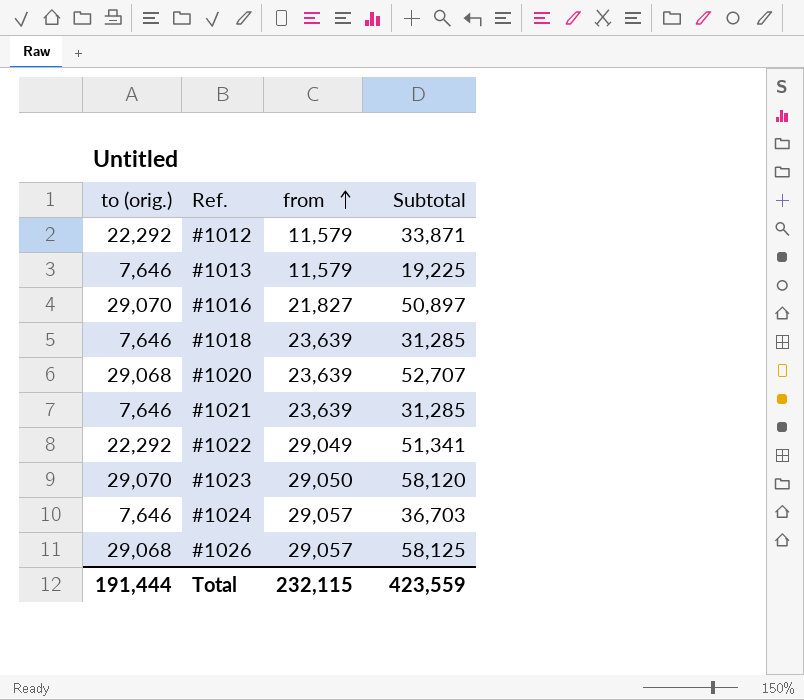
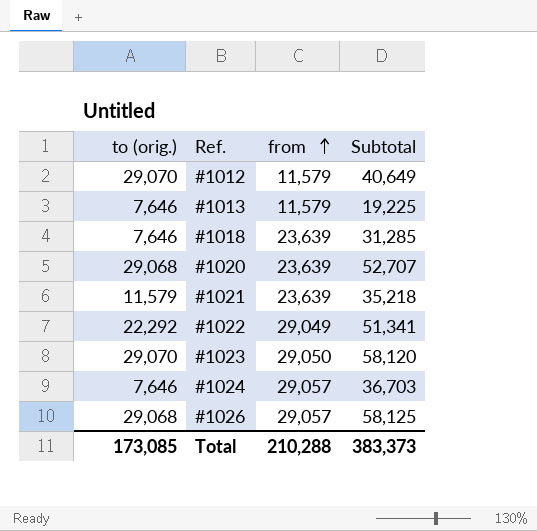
row #1016: 29,070 | 21,827 | 50,897 -> none
#1012 | to (orig.): 22,292 -> 29,070
#1012 | Subtotal: 33,871 -> 40,649
#1021 | to (orig.): 7,646 -> 11,579
#1021 | Subtotal: 31,285 -> 35,218
Total | to (orig.): 191,444 -> 173,085
Total | from: 232,115 -> 210,288
Total | Subtotal: 423,559 -> 383,373

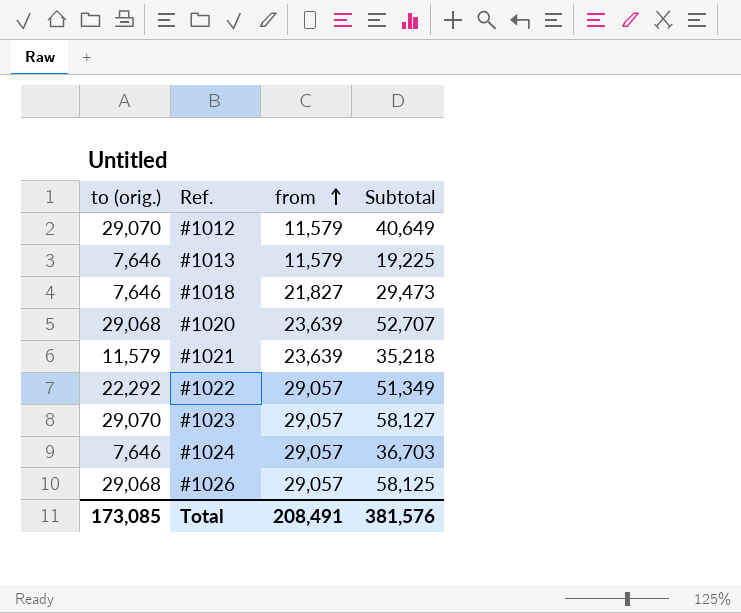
#1018 | from: 23,639 -> 21,827
#1018 | Subtotal: 31,285 -> 29,473
#1022 | from: 29,049 -> 29,057
#1022 | Subtotal: 51,341 -> 51,349
#1023 | from: 29,050 -> 29,057
#1023 | Subtotal: 58,120 -> 58,127
Total | from: 210,288 -> 208,491
Total | Subtotal: 383,373 -> 381,576

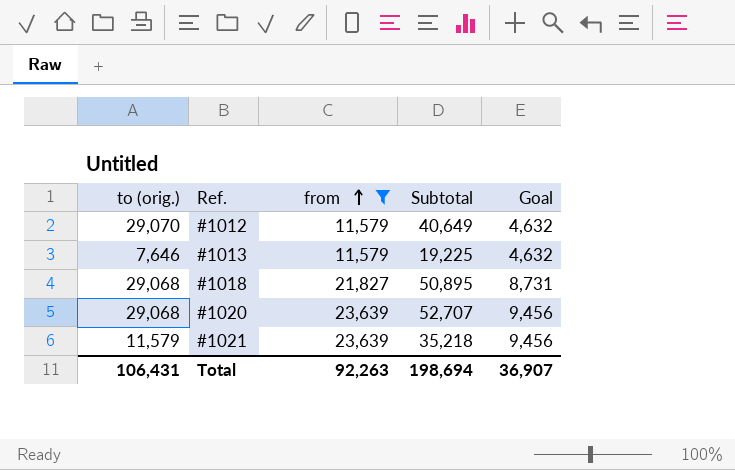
filter: none -> from != 29,057
column Goal | formula: none -> [from] * 0.4
#1018 | to (orig.): 7,646 -> 29,068
#1018 | Subtotal: 29,473 -> 50,895
Total | to (orig.): 173,085 -> 106,431
Total | from: 208,491 -> 92,263
Total | Subtotal: 381,576 -> 198,694

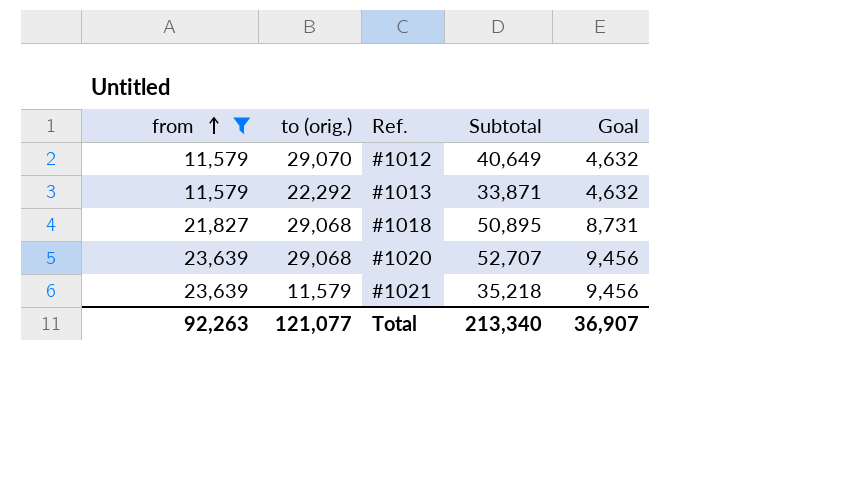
column from | position: 3 -> 1
#1013 | to (orig.): 7,646 -> 22,292
#1013 | Subtotal: 19,225 -> 33,871
Total | to (orig.): 106,431 -> 121,077
Total | Subtotal: 198,694 -> 213,340

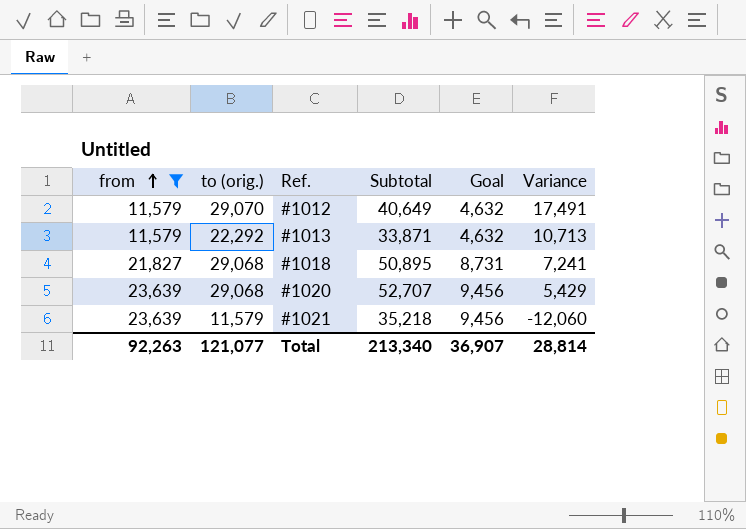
column Variance | formula: none -> [to (orig.)] - [from]

